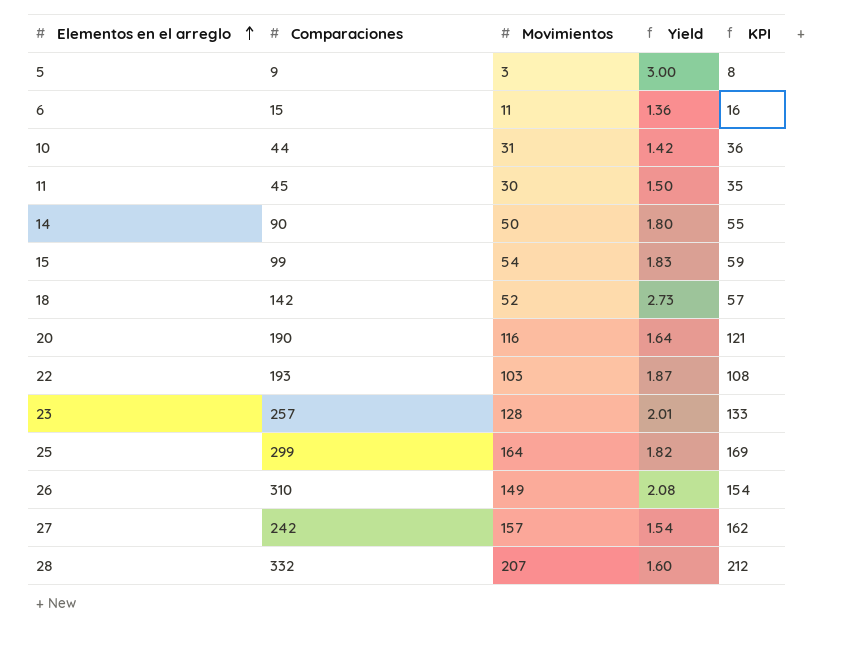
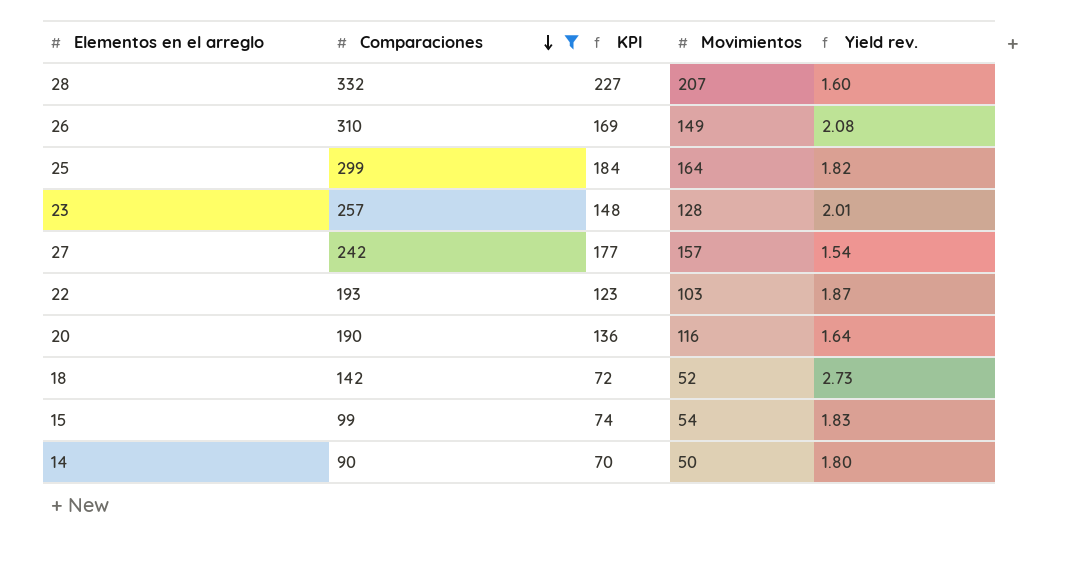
filter: none -> Comparaciones >= 90
row order: Elementos en el arreglo ascending -> Comparaciones descending
column KPI | formula: [Movimientos] + 5 -> [Movimientos] + 20
column KPI | position: 5 -> 3
column name: Yield -> Yield rev.

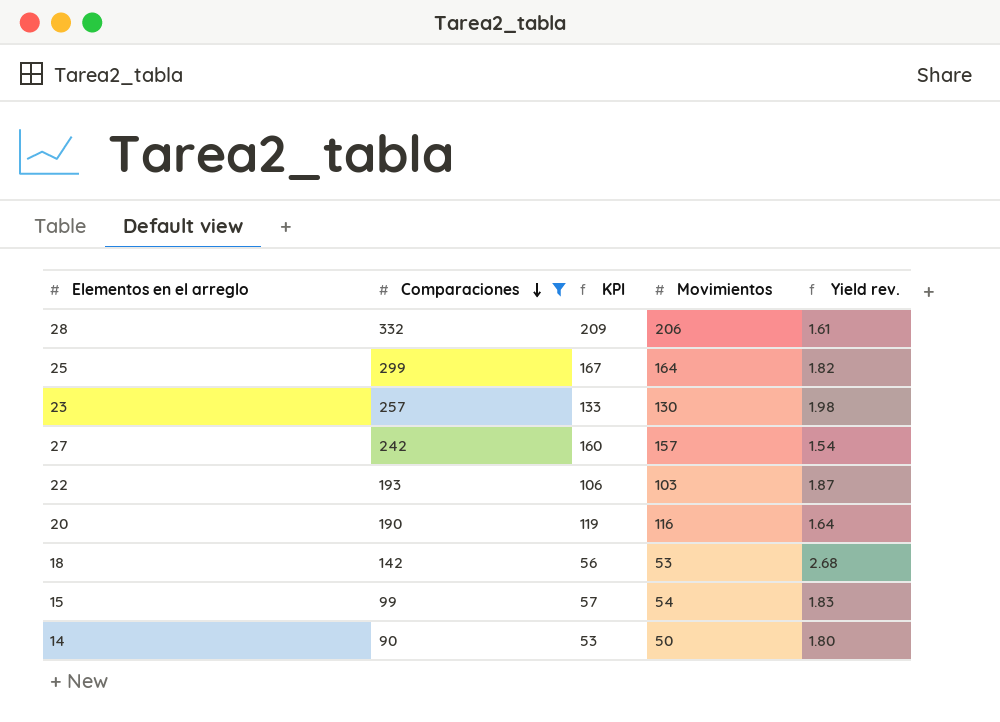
column KPI | formula: [Movimientos] + 20 -> [Movimientos] + 3
row 26: 310 | 169 | 149 | 2.08 -> none
28 | Movimientos: 207 -> 206
28 | Yield rev.: 1.60 -> 1.61
23 | Movimientos: 128 -> 130
23 | Yield rev.: 2.01 -> 1.98
18 | Movimientos: 52 -> 53
18 | Yield rev.: 2.73 -> 2.68

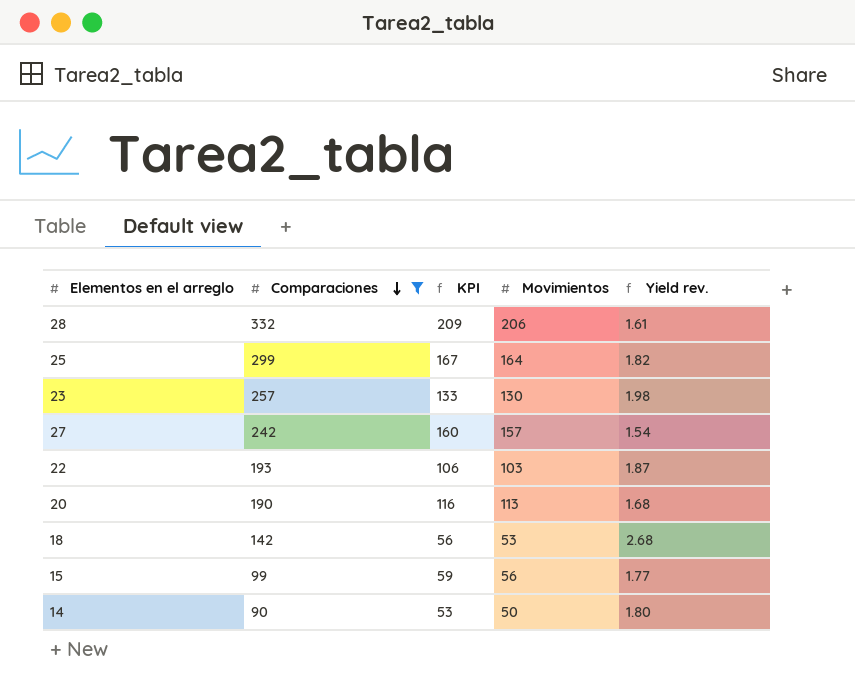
20 | KPI: 119 -> 116
20 | Movimientos: 116 -> 113
20 | Yield rev.: 1.64 -> 1.68
15 | KPI: 57 -> 59
15 | Movimientos: 54 -> 56
15 | Yield rev.: 1.83 -> 1.77

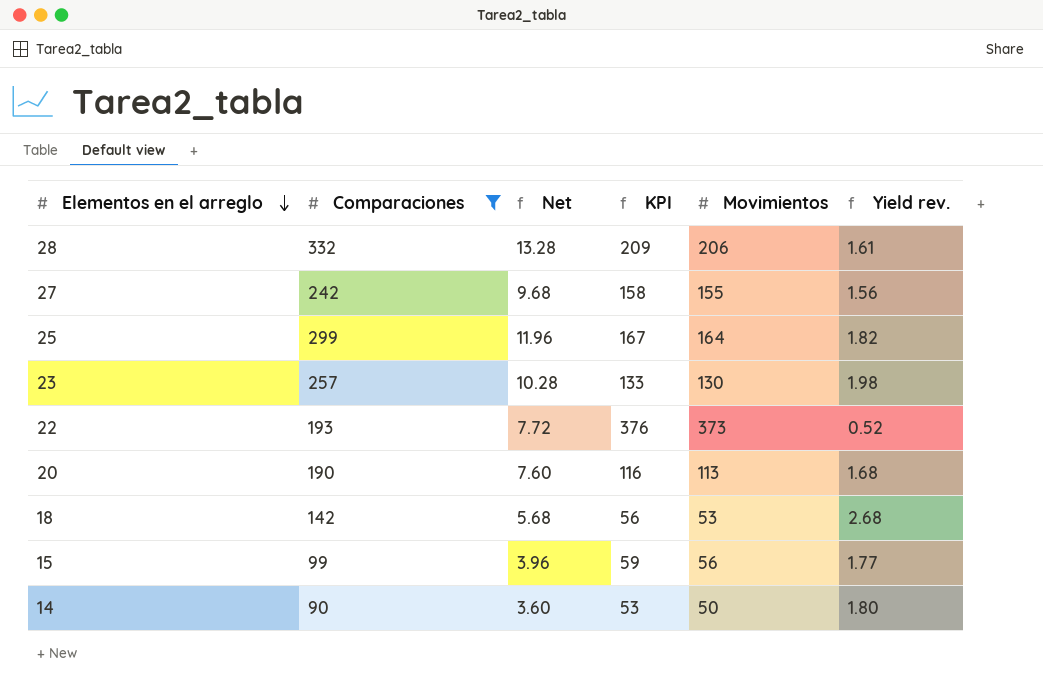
row order: Comparaciones descending -> Elementos en el arreglo descending
column Net | formula: none -> [Comparaciones] * 0.04
27 | KPI: 160 -> 158
27 | Movimientos: 157 -> 155
27 | Yield rev.: 1.54 -> 1.56
22 | KPI: 106 -> 376
22 | Movimientos: 103 -> 373
22 | Yield rev.: 1.87 -> 0.52

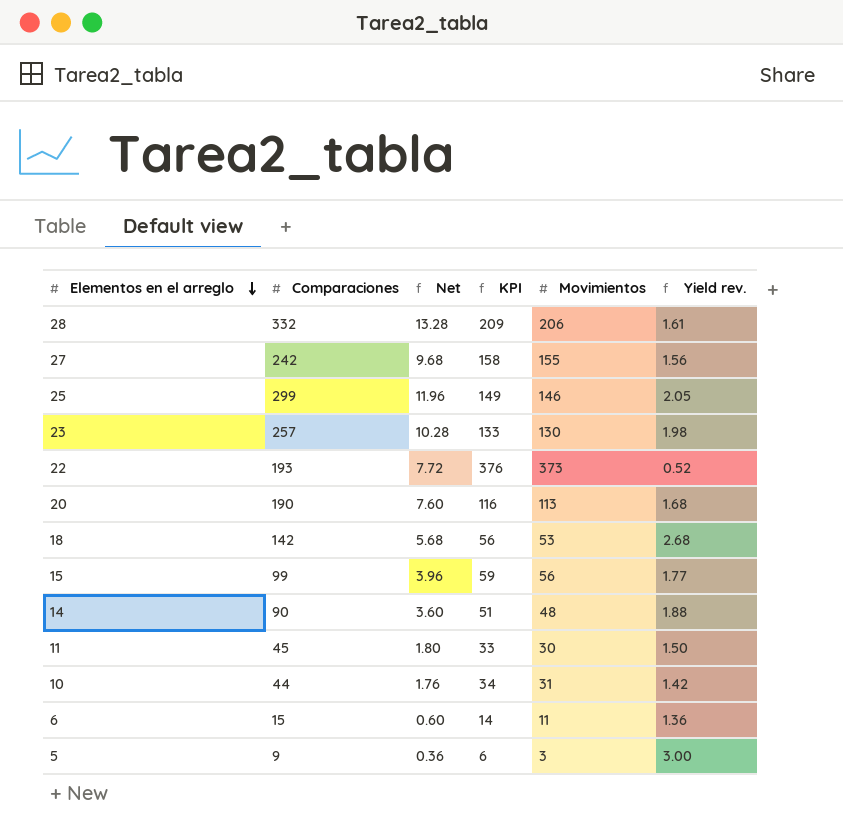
filter: Comparaciones >= 90 -> none
25 | KPI: 167 -> 149
25 | Movimientos: 164 -> 146
25 | Yield rev.: 1.82 -> 2.05
14 | KPI: 53 -> 51
14 | Movimientos: 50 -> 48
14 | Yield rev.: 1.80 -> 1.88

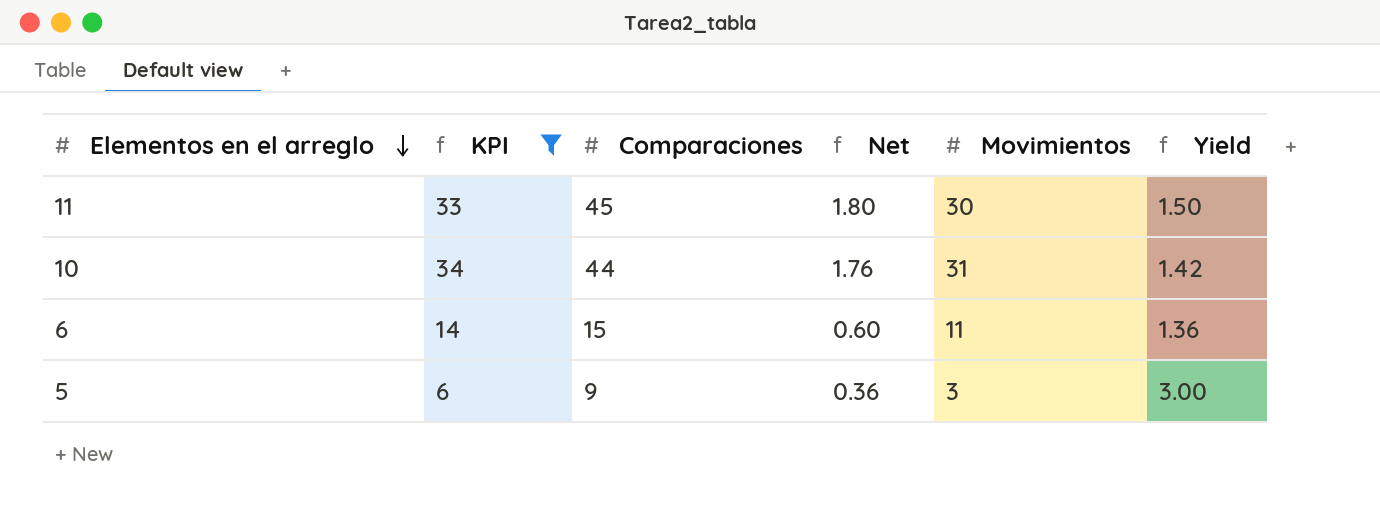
filter: none -> KPI <= 34
column KPI | position: 4 -> 2
column name: Yield rev. -> Yield

